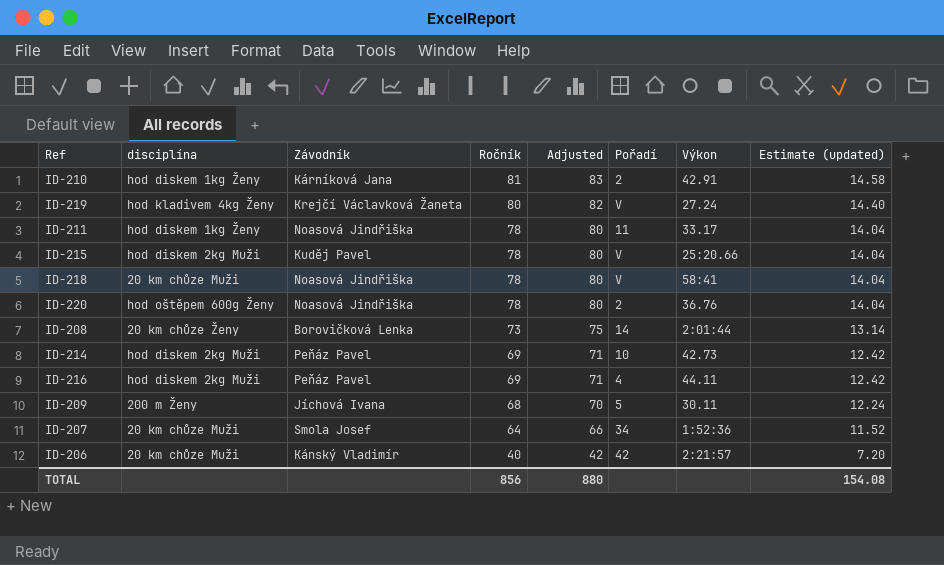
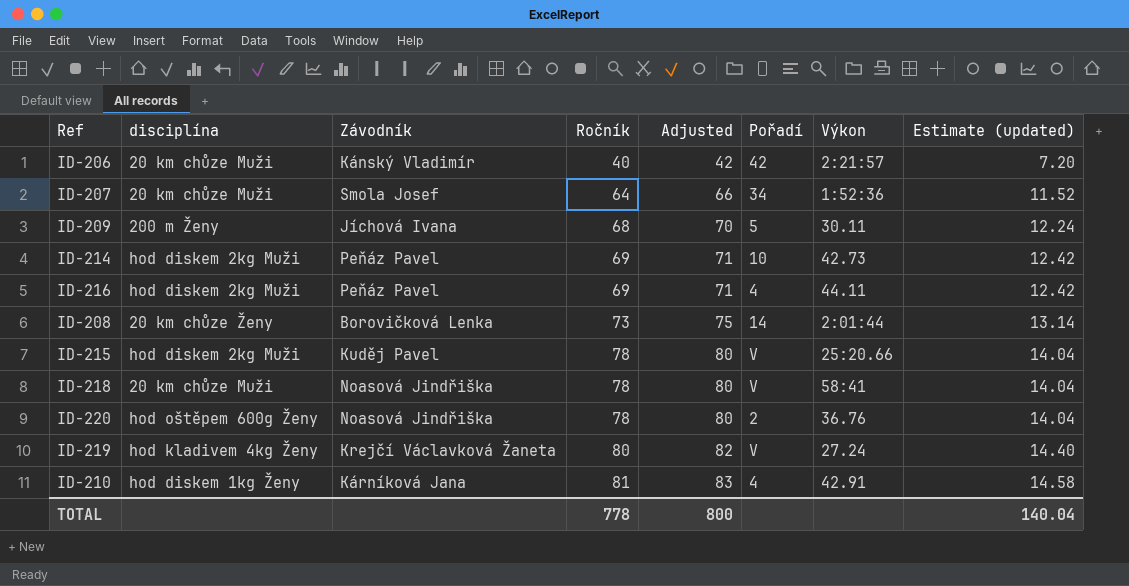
row order: Ročník descending -> Ročník ascending
row ID-211: hod diskem 1kg Ženy | Noasová Jindřiška | 78 | 80 | 11 | 33.17 | 14.04 -> none
ID-210 | Pořadí: 2 -> 4
TOTAL | Ročník: 856 -> 778
TOTAL | Adjusted: 880 -> 800
TOTAL | Estimate (updated): 154.08 -> 140.04

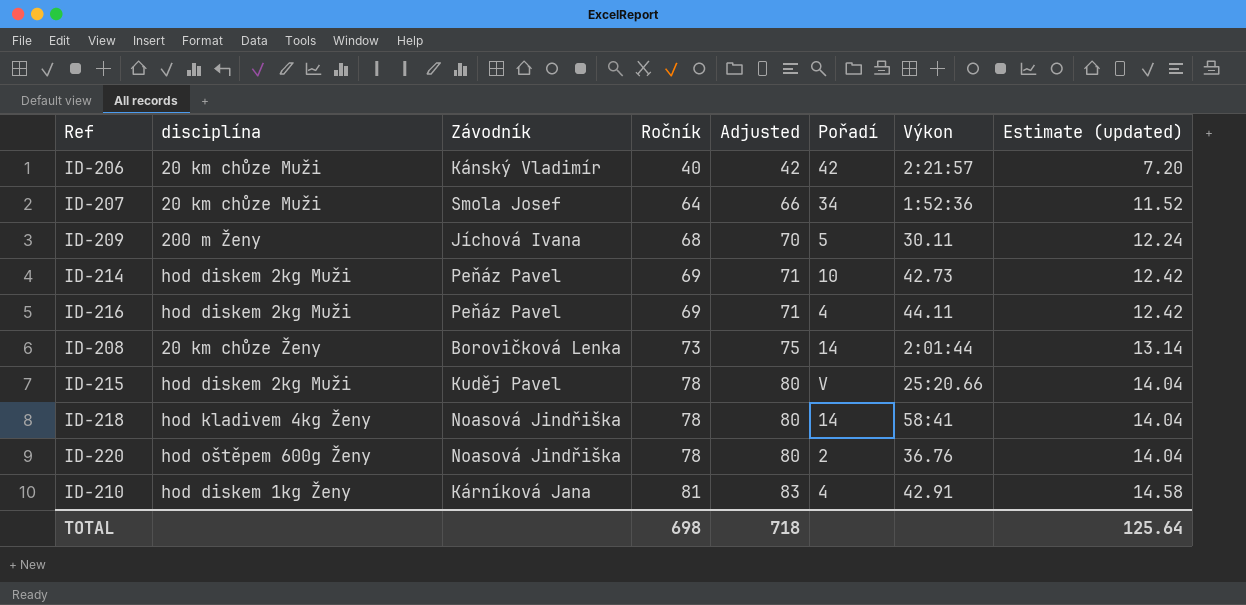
row ID-219: hod kladivem 4kg Ženy | Krejčí Václavková Žaneta | 80 | 82 | V | 27.24 | 14.40 -> none
ID-218 | disciplína: 20 km chůze Muži -> hod kladivem 4kg Ženy
ID-218 | Pořadí: V -> 14
TOTAL | Ročník: 778 -> 698
TOTAL | Adjusted: 800 -> 718
TOTAL | Estimate (updated): 140.04 -> 125.64

